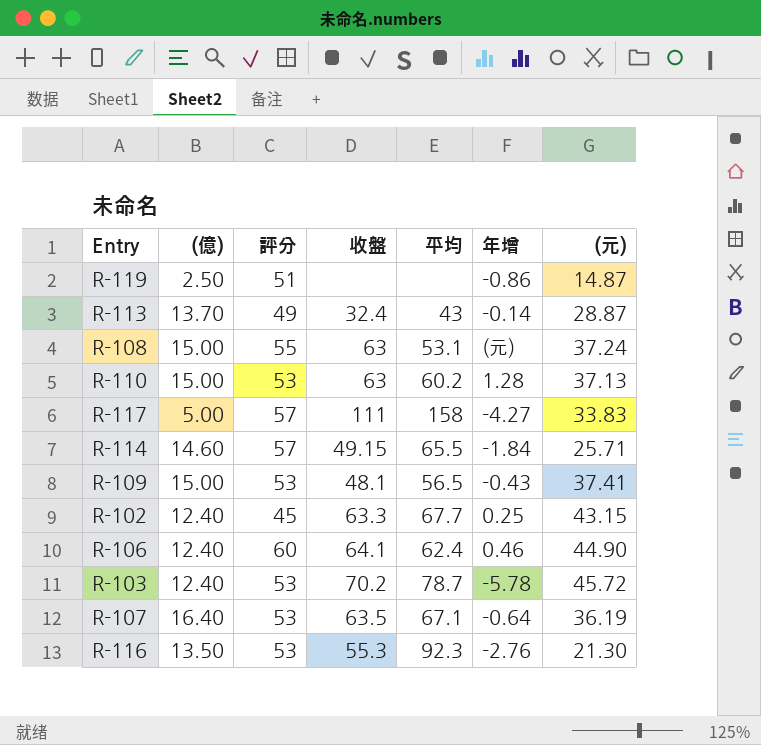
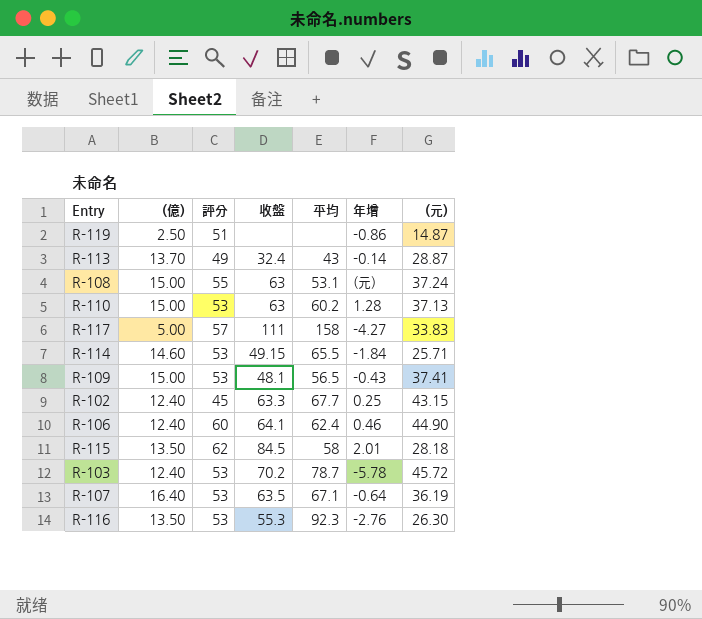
R-114 | 評分: 57 -> 53
row R-115: none -> 13.50 | 62 | 84.5 | 58 | 2.01 | 28.18
R-116 | (元): 21.30 -> 26.30

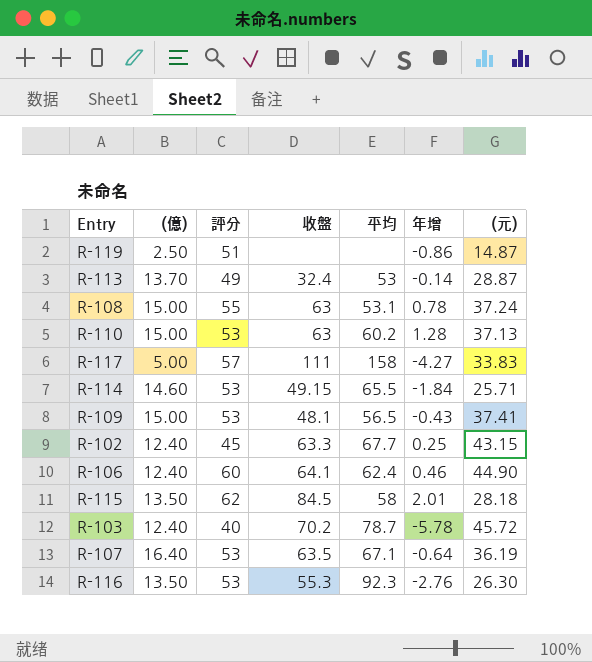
R-113 | 平均: 43 -> 53
R-108 | 年增: (元) -> 0.78
R-103 | 評分: 53 -> 40

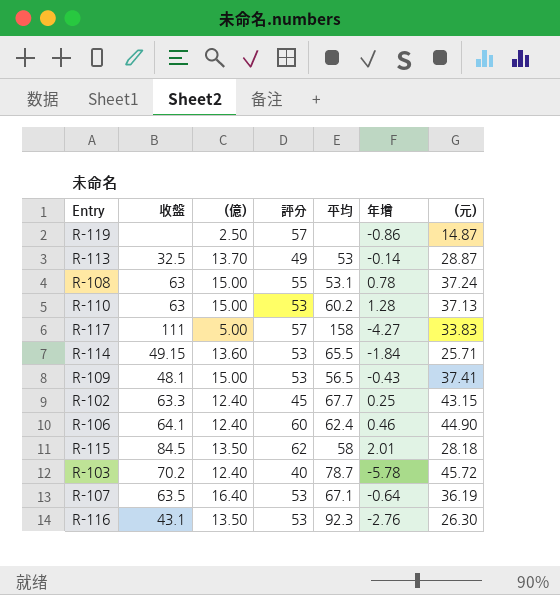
column 收盤 | position: 4 -> 2
R-119 | 評分: 51 -> 57
R-113 | 收盤: 32.4 -> 32.5
R-114 | (億): 14.60 -> 13.60
R-116 | 收盤: 55.3 -> 43.1

